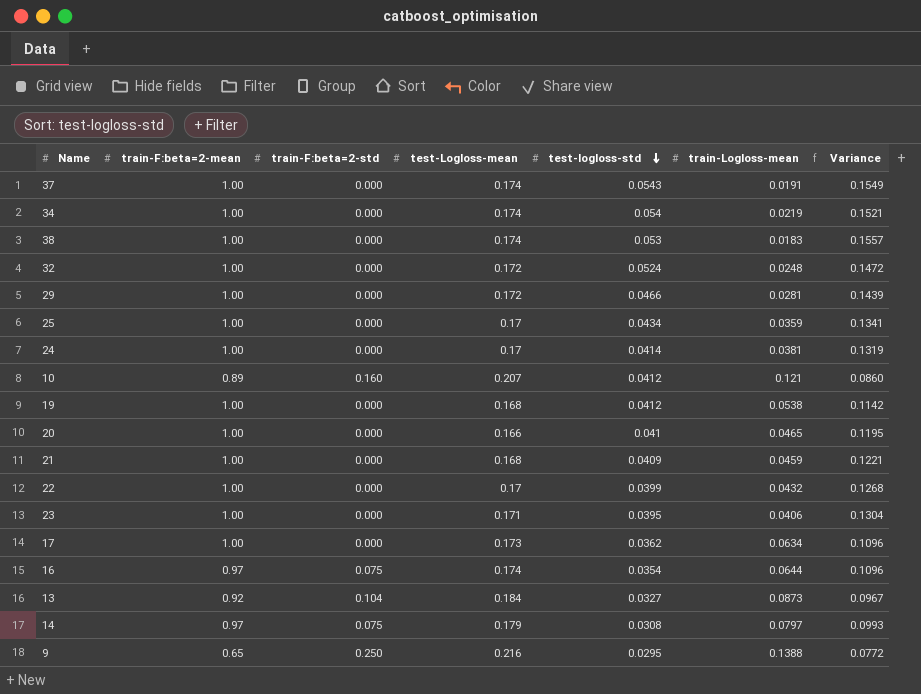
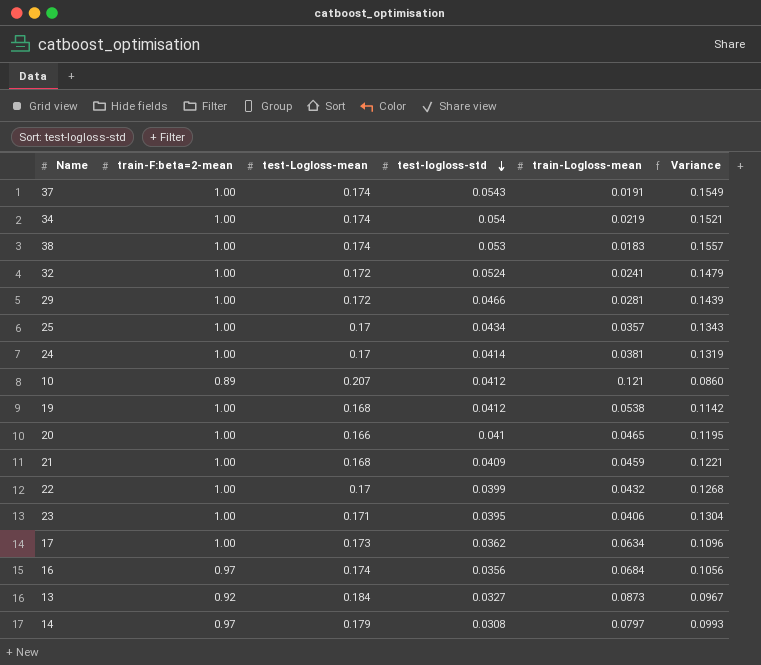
column train-F:beta=2-std | position: 3 -> none
row 9: 0.65 | 0.250 | 0.216 | 0.0295 | 0.1388 | 0.0772 -> none
32 | train-Logloss-mean: 0.0248 -> 0.0241
32 | Variance: 0.1472 -> 0.1479
25 | train-Logloss-mean: 0.0359 -> 0.0357
25 | Variance: 0.1341 -> 0.1343
16 | test-logloss-std: 0.0354 -> 0.0356
16 | train-Logloss-mean: 0.0644 -> 0.0684
16 | Variance: 0.1096 -> 0.1056

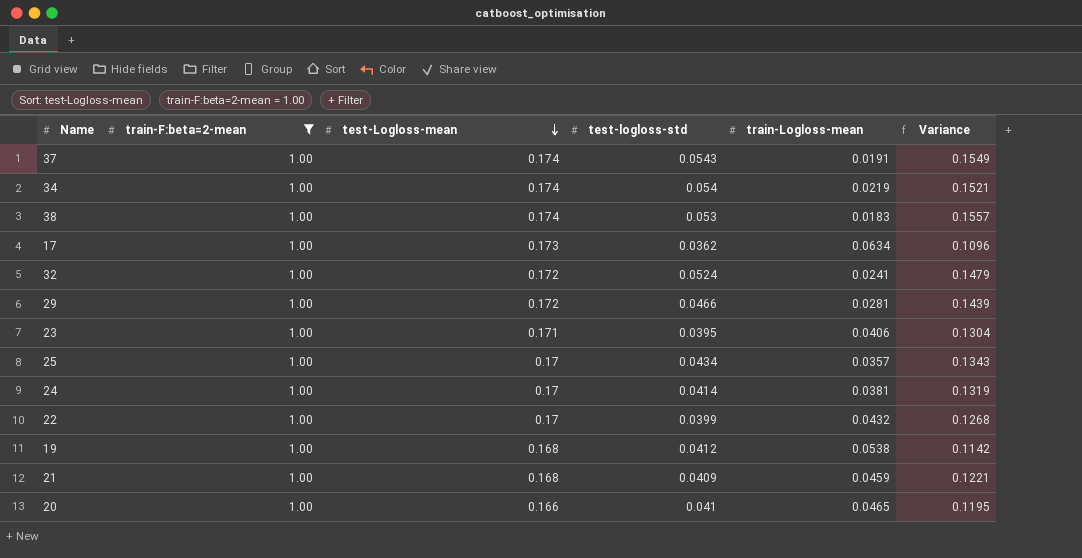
filter: none -> train-F:beta=2-mean = 1.00
row order: test-logloss-std descending -> test-Logloss-mean descending

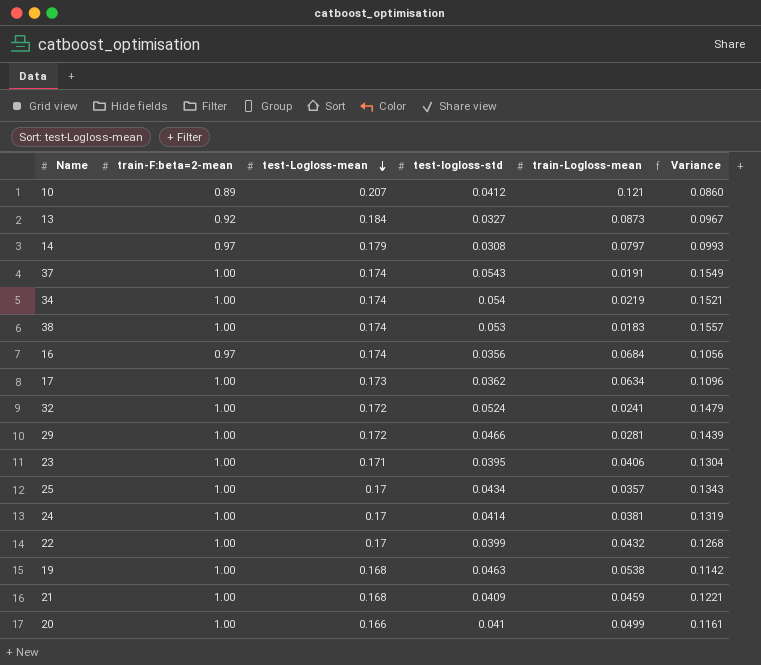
filter: train-F:beta=2-mean = 1.00 -> none
19 | test-logloss-std: 0.0412 -> 0.0463
20 | train-Logloss-mean: 0.0465 -> 0.0499
20 | Variance: 0.1195 -> 0.1161

